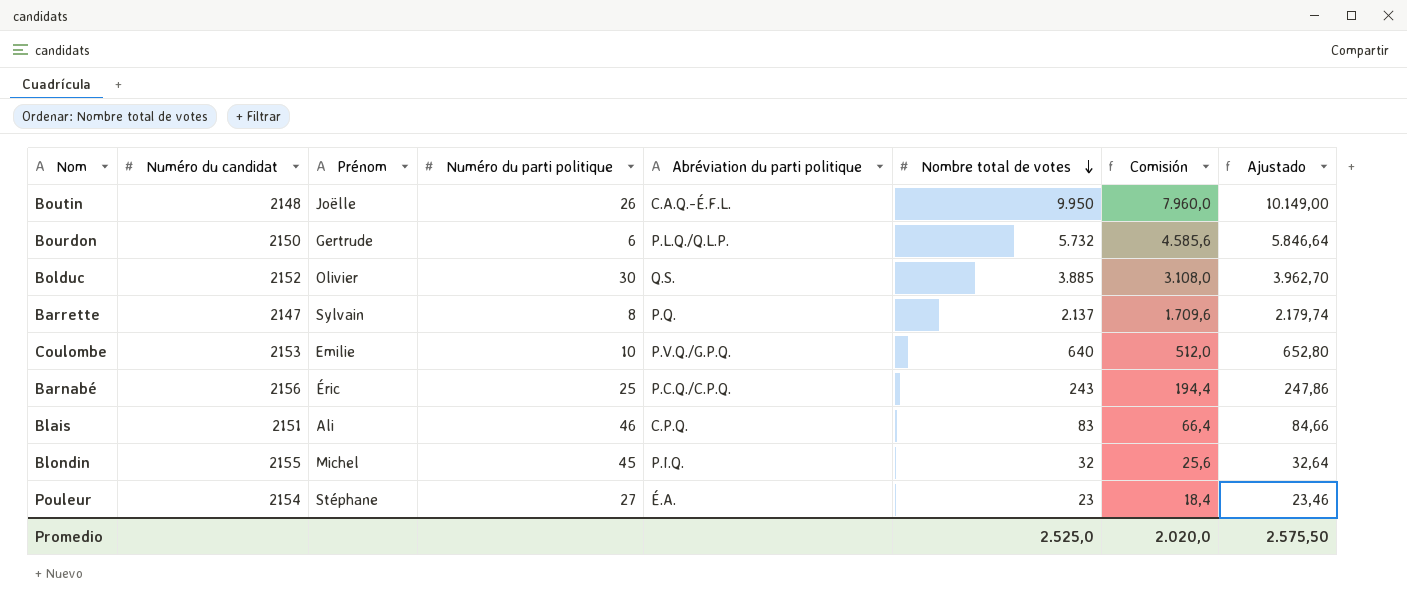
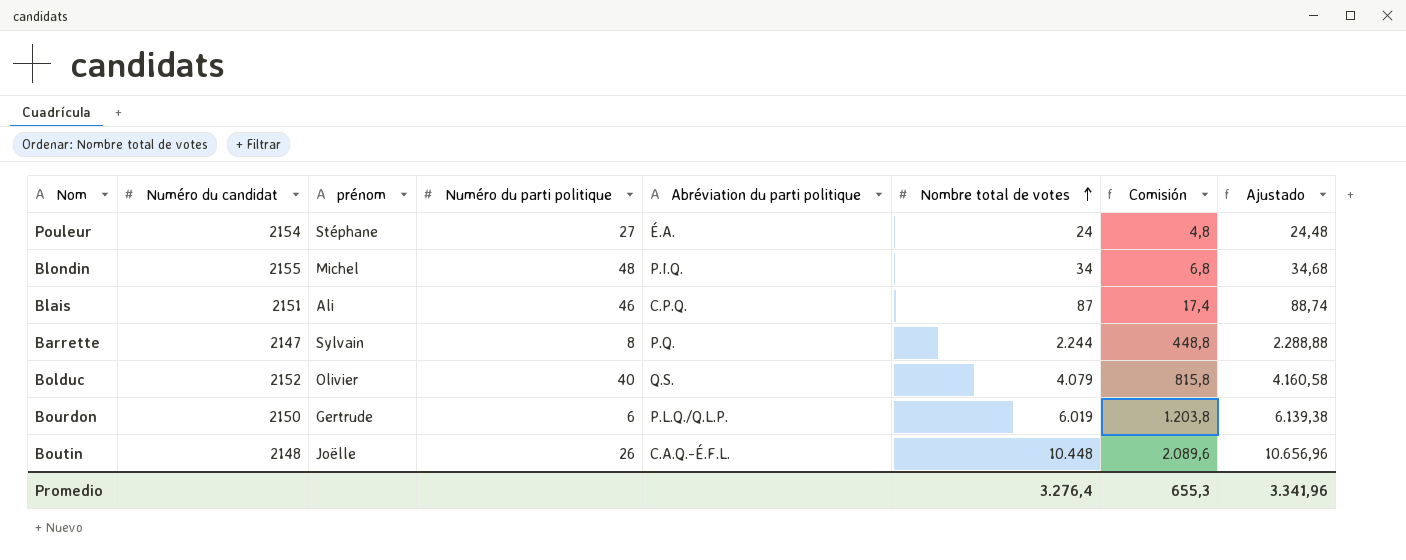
row order: Nombre total de votes descending -> Nombre total de votes ascending
column name: Prénom -> prénom
column Comisión | formula: [Nombre total de votes] * 0,8 -> [Nombre total de votes] * 0,2
row Coulombe: 2153 | Emilie | 10 | P.V.Q./G.P.Q. | 640 | 512,0 | 652,80 -> none
row Barnabé: 2156 | Éric | 25 | P.C.Q./C.P.Q. | 243 | 194,4 | 247,86 -> none
Pouleur | Nombre total de votes: 23 -> 24
Pouleur | Ajustado: 23,46 -> 24,48
Blondin | Numéro du parti politique: 45 -> 48
Blondin | Nombre total de votes: 32 -> 34
Blondin | Ajustado: 32,64 -> 34,68
Blais | Nombre total de votes: 83 -> 87
Blais | Ajustado: 84,66 -> 88,74
Barrette | Nombre total de votes: 2.137 -> 2.244
Barrette | Ajustado: 2.179,74 -> 2.288,88
Bolduc | Numéro du parti politique: 30 -> 40
Bolduc | Nombre total de votes: 3.885 -> 4.079
Bolduc | Ajustado: 3.962,70 -> 4.160,58
Bourdon | Nombre total de votes: 5.732 -> 6.019
Bourdon | Ajustado: 5.846,64 -> 6.139,38
Boutin | Nombre total de votes: 9.950 -> 10.448
Boutin | Ajustado: 10.149,00 -> 10.656,96
Promedio | Nombre total de votes: 2.525,0 -> 3.276,4
Promedio | Comisión: 2.020,0 -> 655,3
Promedio | Ajustado: 2.575,50 -> 3.341,96

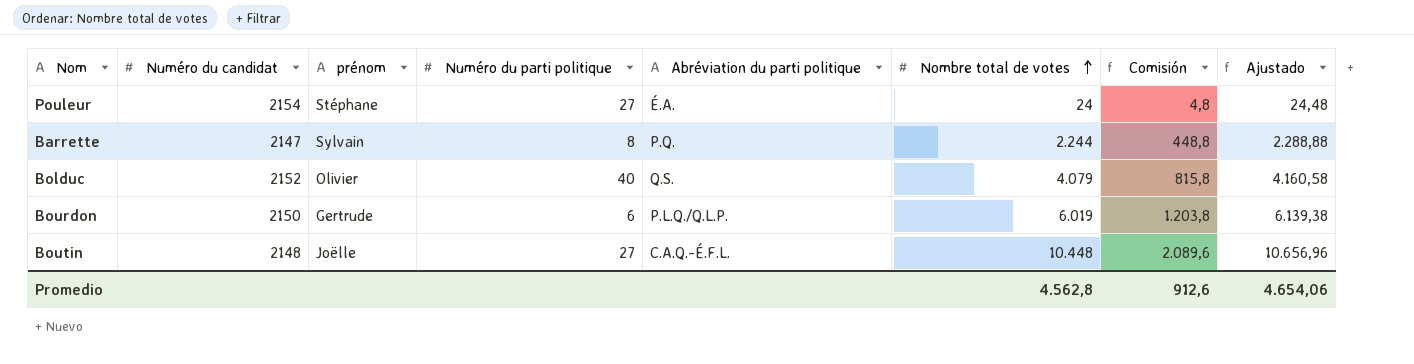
row Blondin: 2155 | Michel | 48 | P.I.Q. | 34 | 6,8 | 34,68 -> none
row Blais: 2151 | Ali | 46 | C.P.Q. | 87 | 17,4 | 88,74 -> none
Boutin | Numéro du parti politique: 26 -> 27
Promedio | Nombre total de votes: 3.276,4 -> 4.562,8
Promedio | Comisión: 655,3 -> 912,6
Promedio | Ajustado: 3.341,96 -> 4.654,06

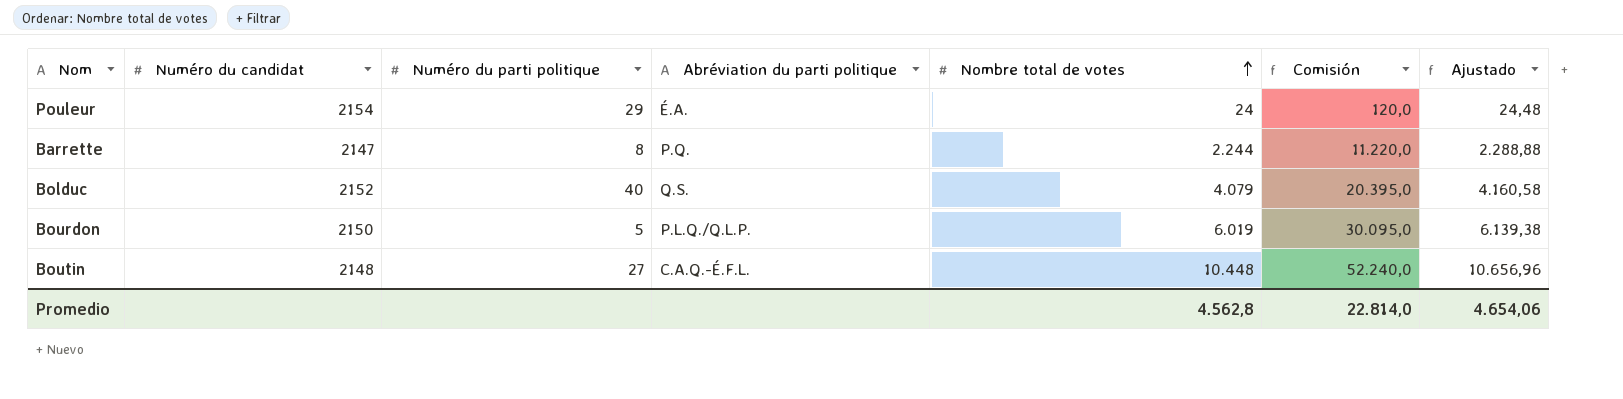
column prénom | position: 3 -> none
column Comisión | formula: [Nombre total de votes] * 0,2 -> [Nombre total de votes] * 5
Pouleur | Numéro du parti politique: 27 -> 29
Bourdon | Numéro du parti politique: 6 -> 5
Promedio | Comisión: 912,6 -> 22.814,0

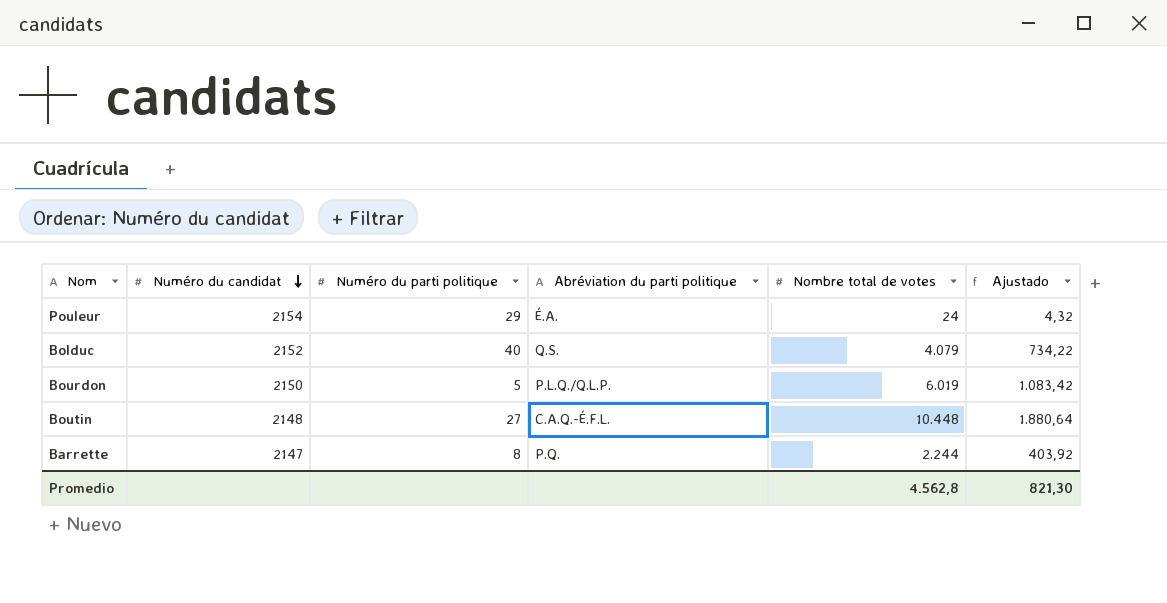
row order: Nombre total de votes ascending -> Numéro du candidat descending
column Comisión | formula: [Nombre total de votes] * 5 -> none
column Ajustado | formula: [Nombre total de votes] * 1,02 -> [Nombre total de votes] * 0,18
Promedio | Ajustado: 4.654,06 -> 821,30

